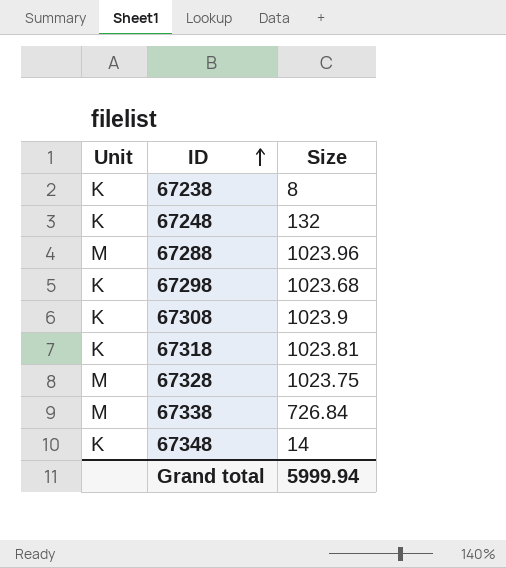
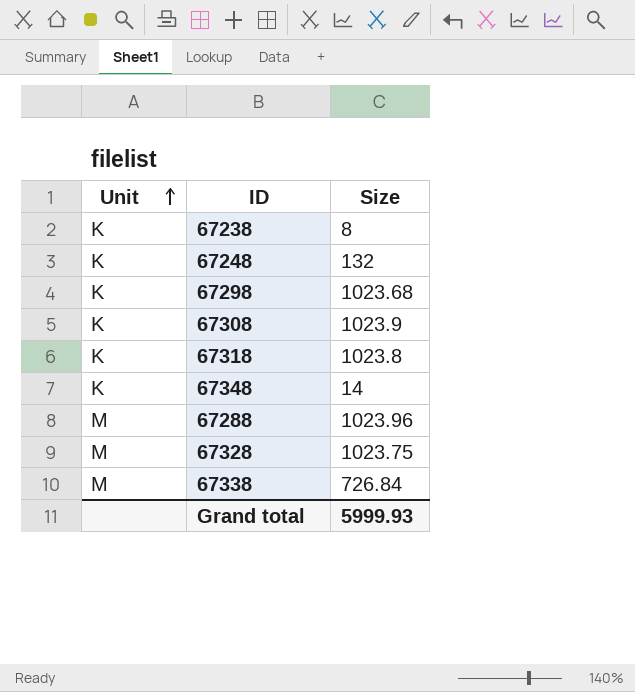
row order: ID ascending -> Unit ascending
67318 | Size: 1023.81 -> 1023.8
Grand total | Size: 5999.94 -> 5999.93

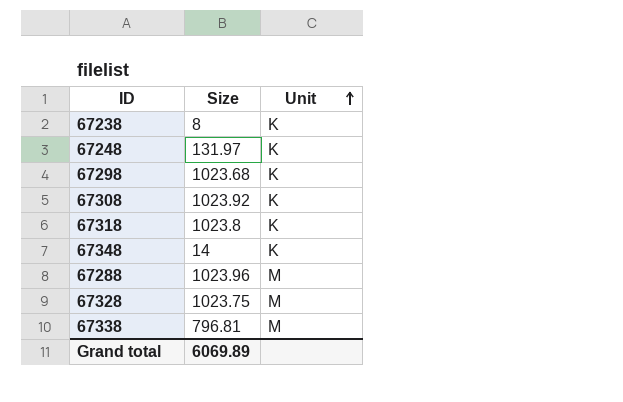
column Unit | position: 1 -> 3
67248 | Size: 132 -> 131.97
67308 | Size: 1023.9 -> 1023.92
67338 | Size: 726.84 -> 796.81
Grand total | Size: 5999.93 -> 6069.89

